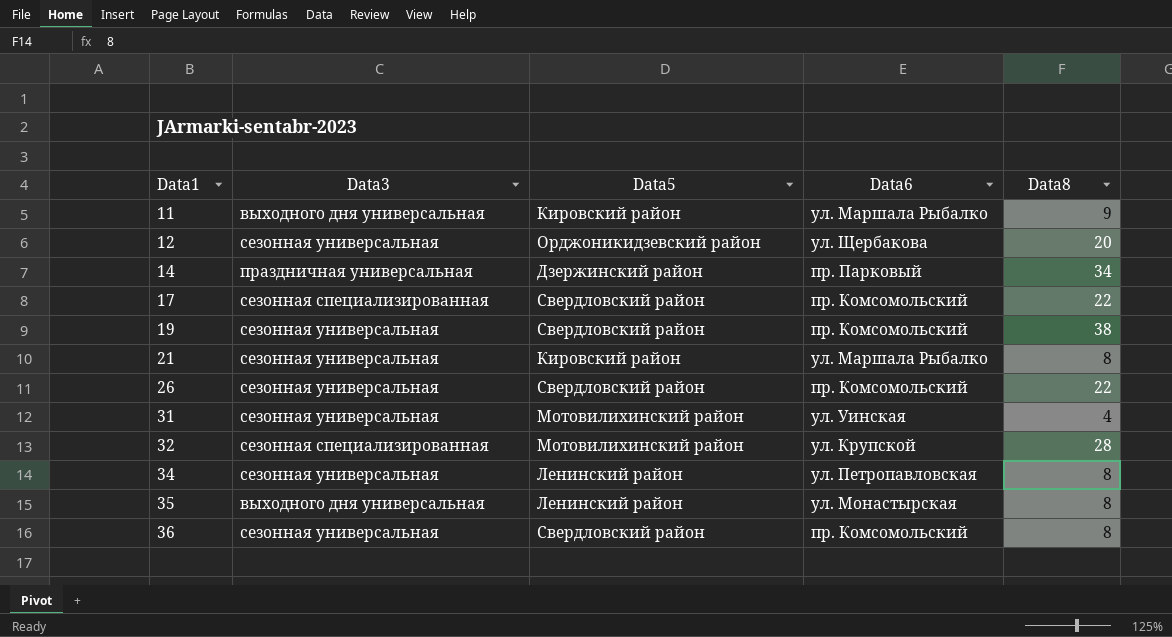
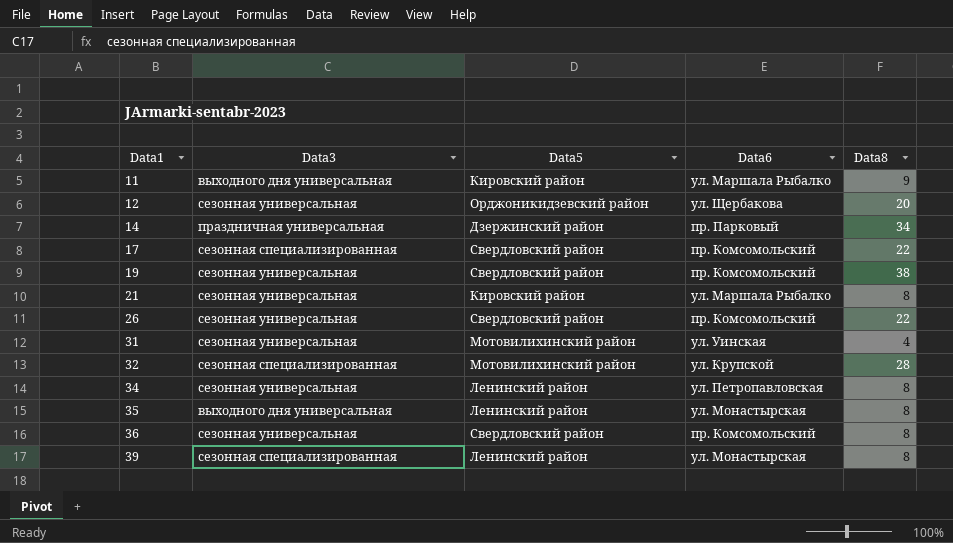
row 39: none -> сезонная специализированная | Ленинский район | ул. Монастырская | 8

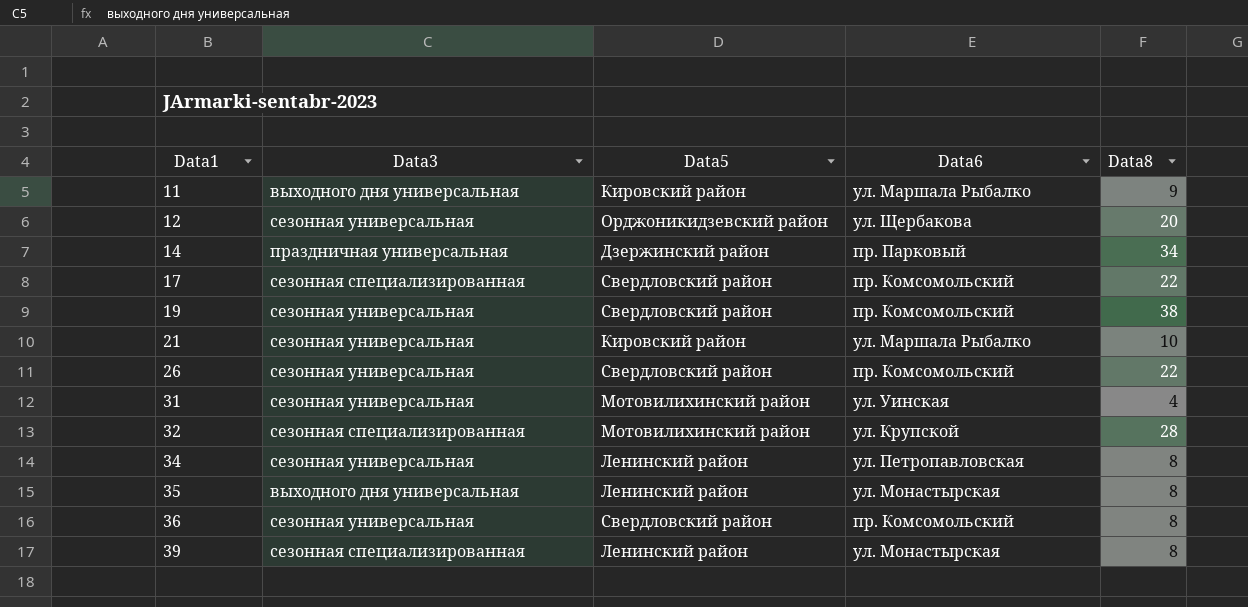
21 | Data8: 8 -> 10

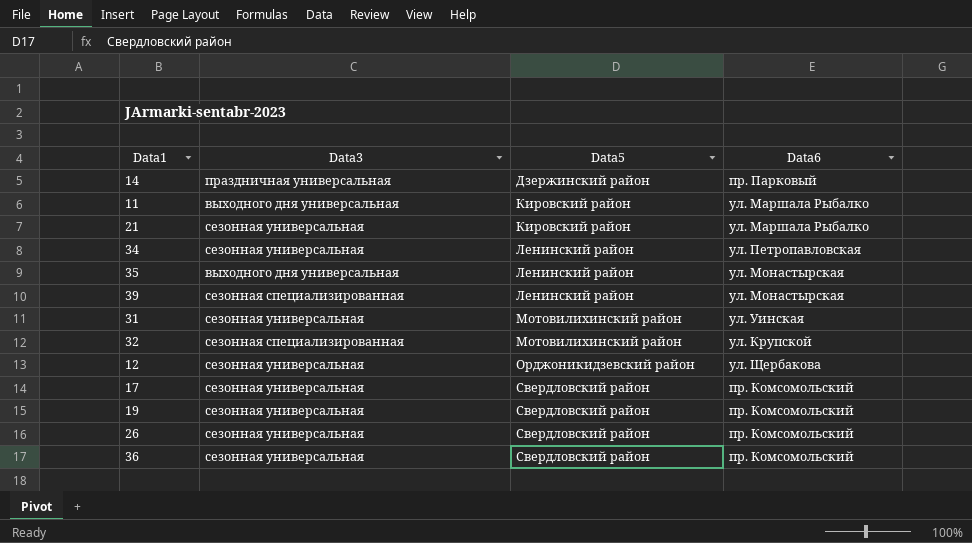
row order: Data1 ascending -> Data5 ascending
column Data8 | position: 5 -> none
17 | Data3: сезонная специализированная -> сезонная универсальная

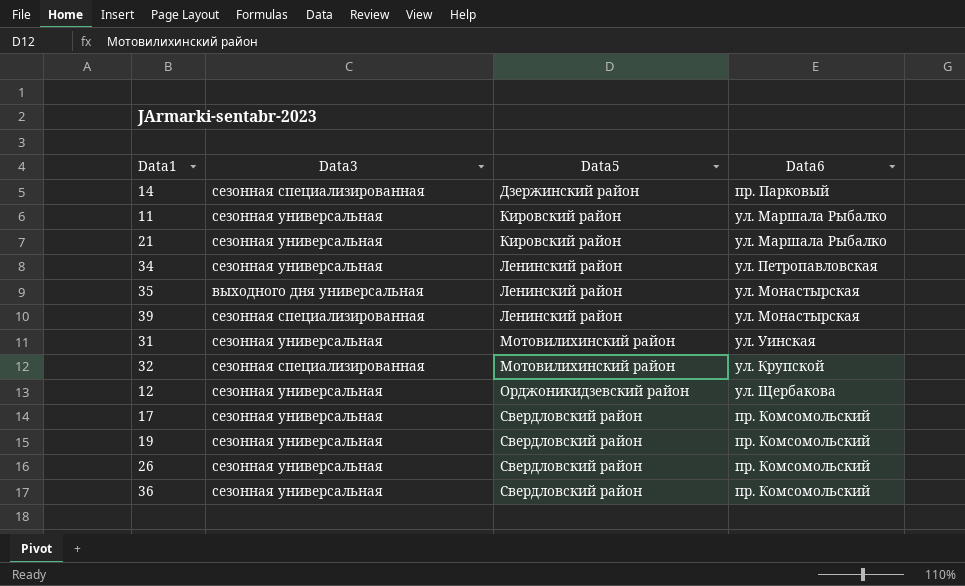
14 | Data3: праздничная универсальная -> сезонная специализированная
11 | Data3: выходного дня универсальная -> сезонная универсальная

